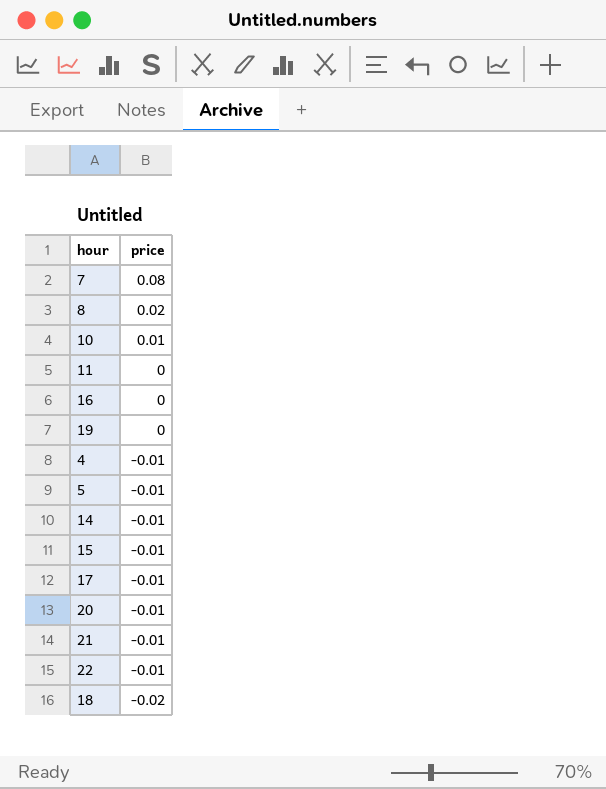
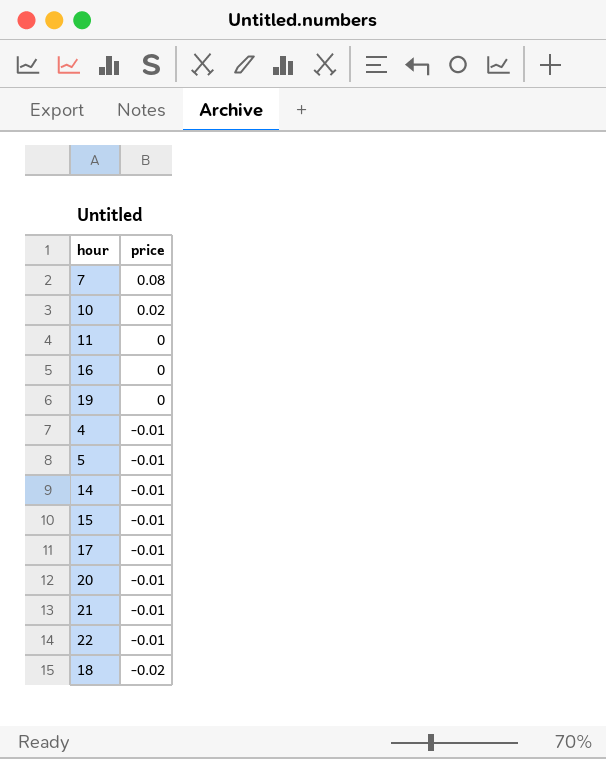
row 8: 0.02 -> none
10 | price: 0.01 -> 0.02

